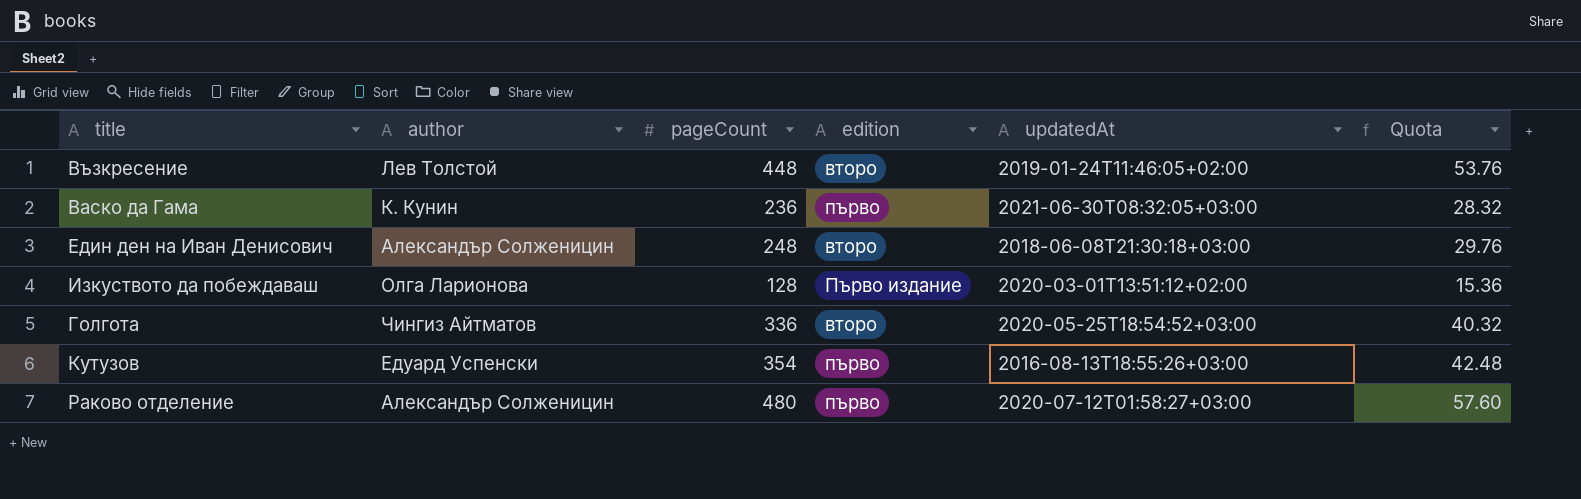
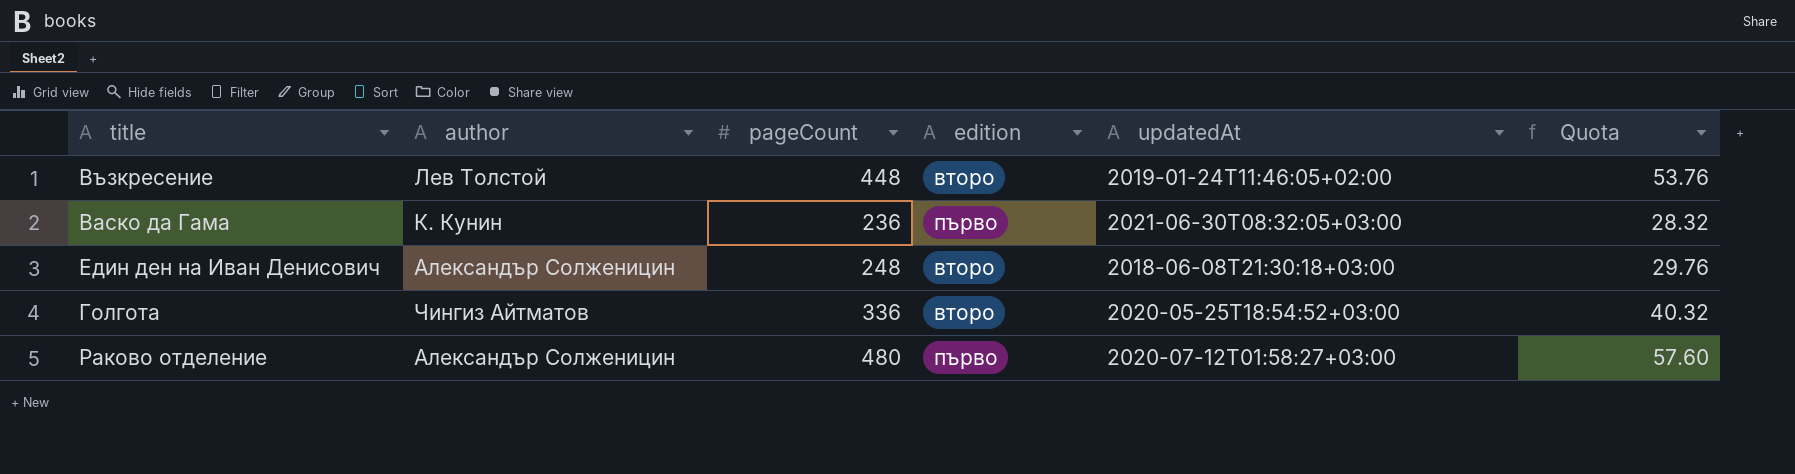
row Изкуството да побеждаваш: Олга Ларионова | 128 | Първо издание | 2020-03-01T13:51:12+02:00 | 15.36 -> none
row Кутузов: Едуард Успенски | 354 | първо | 2016-08-13T18:55:26+03:00 | 42.48 -> none

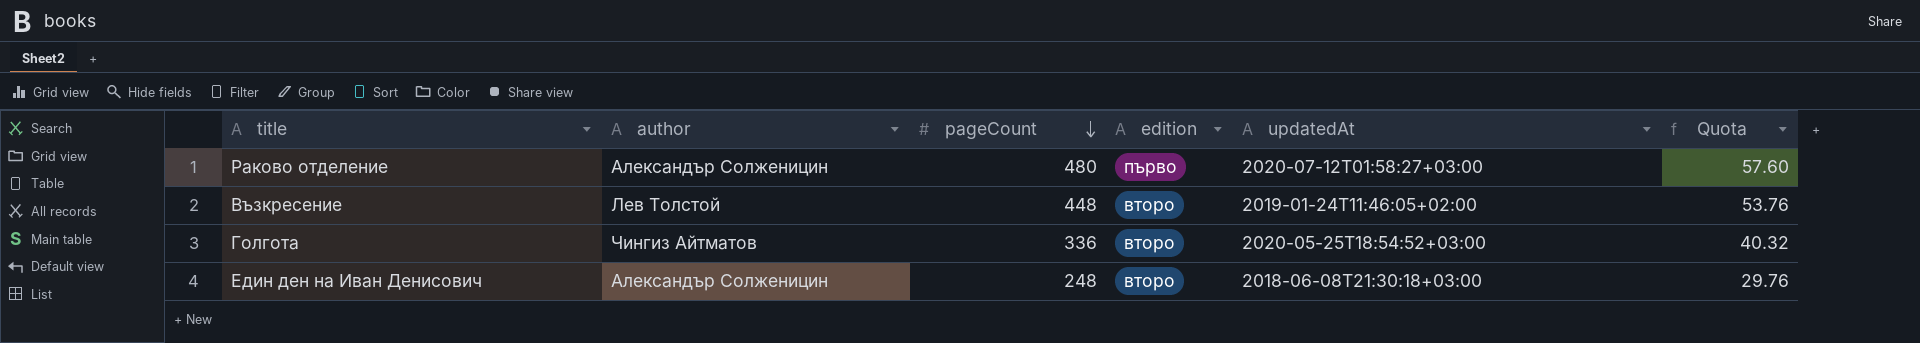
row order: none -> pageCount descending
row Васко да Гама: К. Кунин | 236 | първо | 2021-06-30T08:32:05+03:00 | 28.32 -> none

